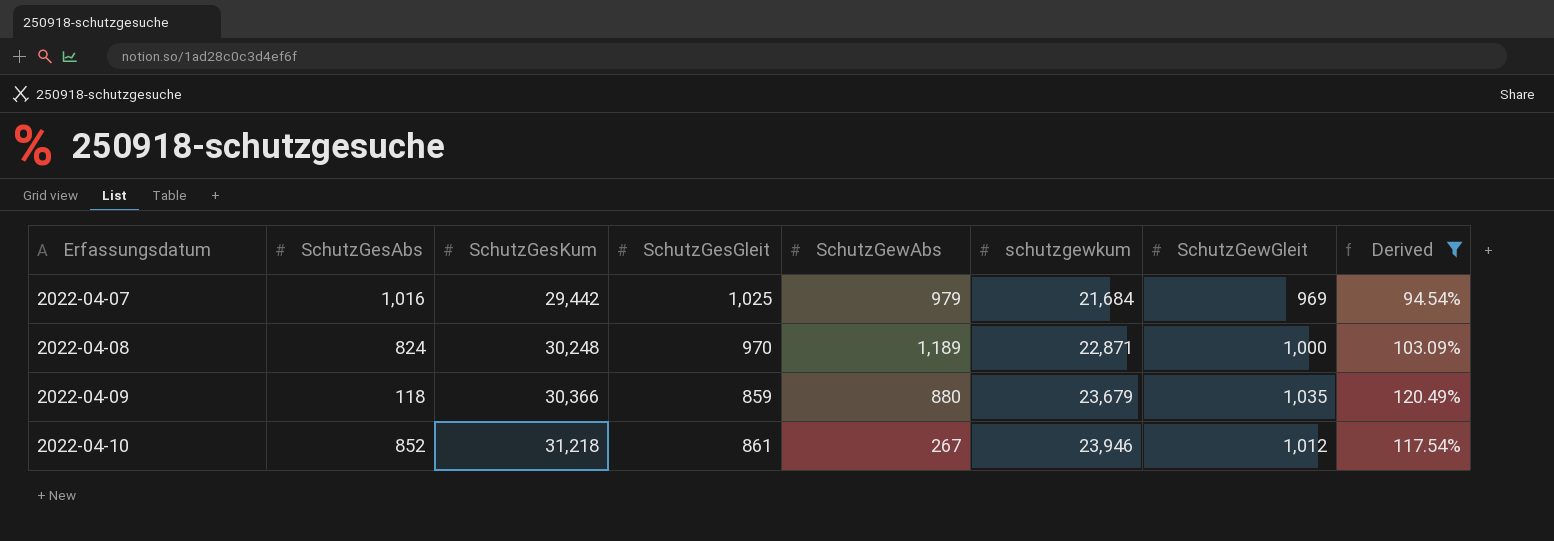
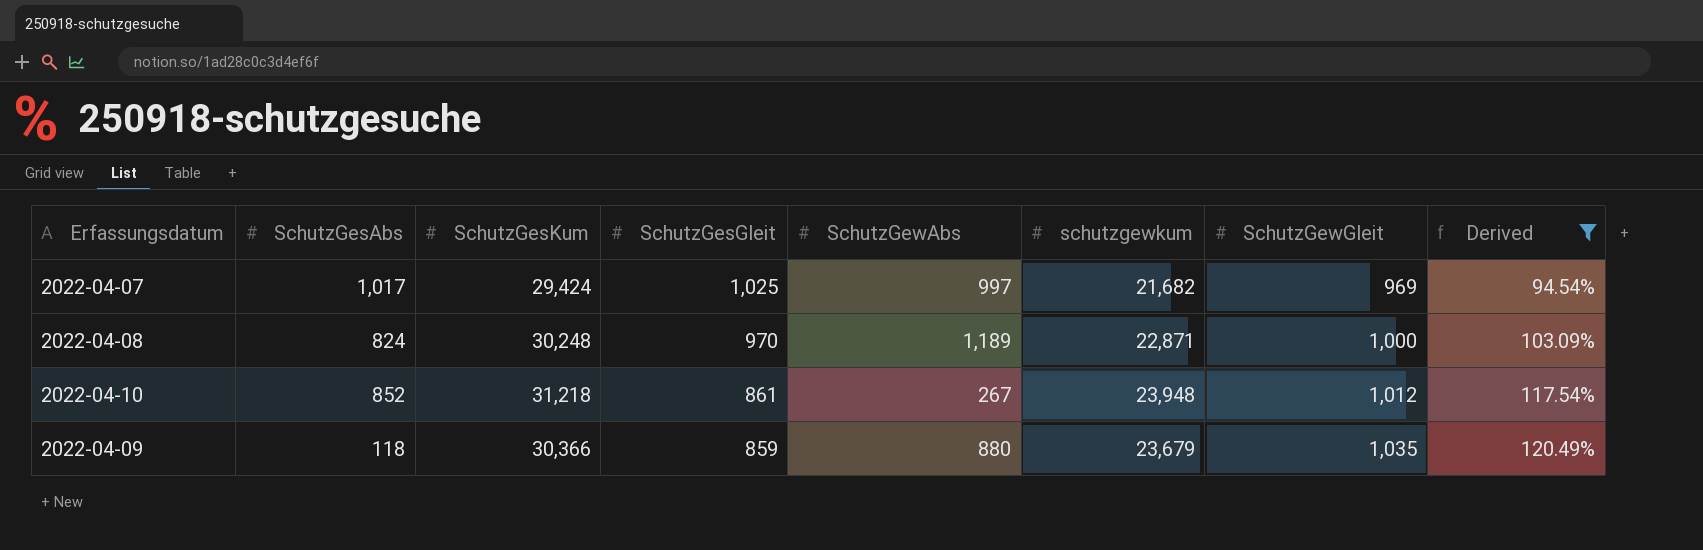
row order: Erfassungsdatum ascending -> SchutzGesGleit descending
2022-04-07 | SchutzGesAbs: 1,016 -> 1,017
2022-04-07 | SchutzGesKum: 29,442 -> 29,424
2022-04-07 | SchutzGewAbs: 979 -> 997
2022-04-07 | schutzgewkum: 21,684 -> 21,682
2022-04-10 | schutzgewkum: 23,946 -> 23,948

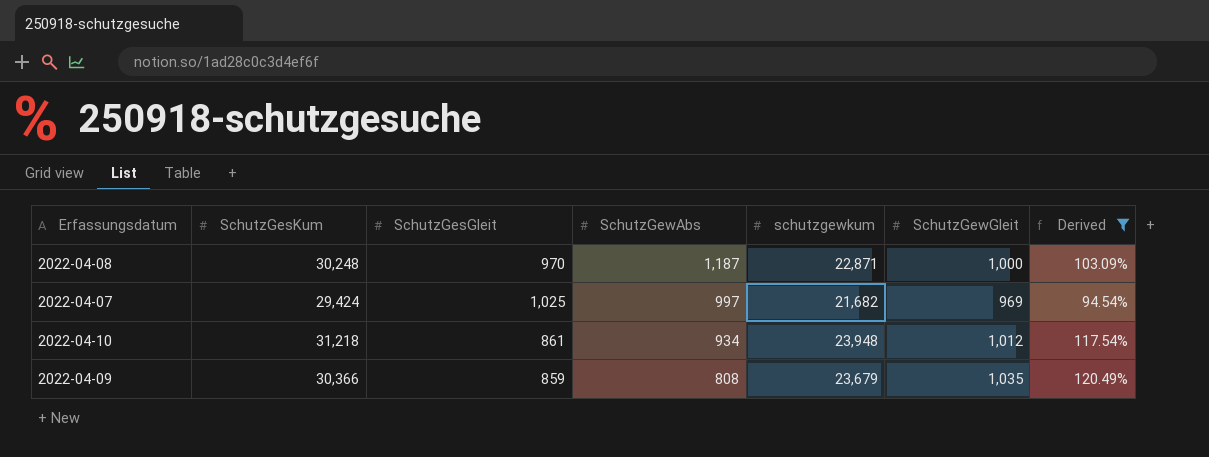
row order: SchutzGesGleit descending -> SchutzGewAbs descending
column SchutzGesAbs | position: 2 -> none
2022-04-08 | SchutzGewAbs: 1,189 -> 1,187
2022-04-10 | SchutzGewAbs: 267 -> 934
2022-04-09 | SchutzGewAbs: 880 -> 808

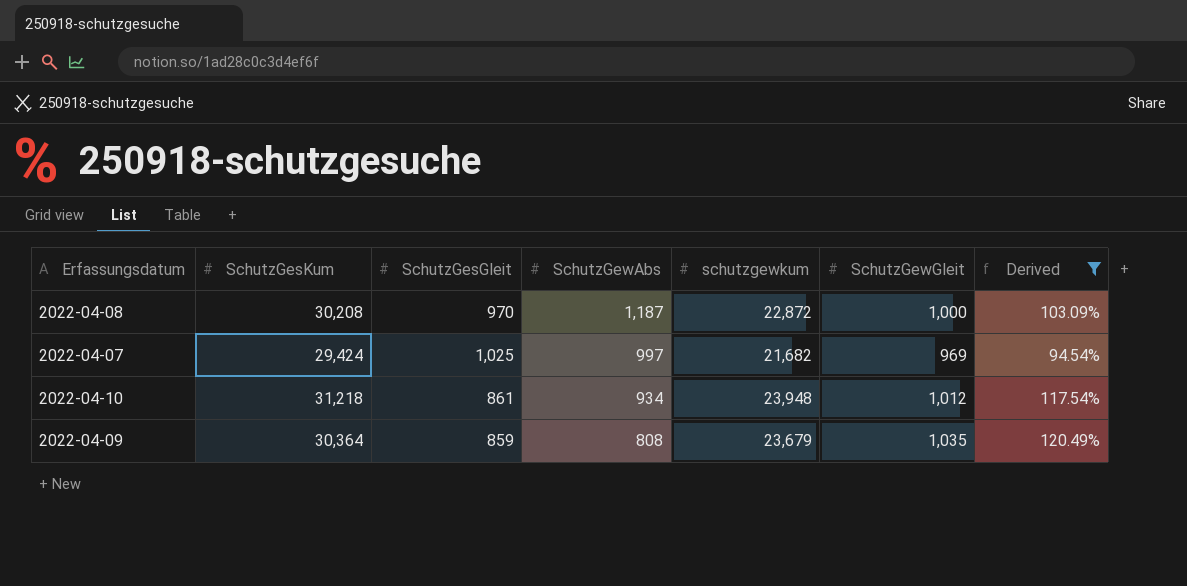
2022-04-08 | SchutzGesKum: 30,248 -> 30,208
2022-04-08 | schutzgewkum: 22,871 -> 22,872
2022-04-09 | SchutzGesKum: 30,366 -> 30,364

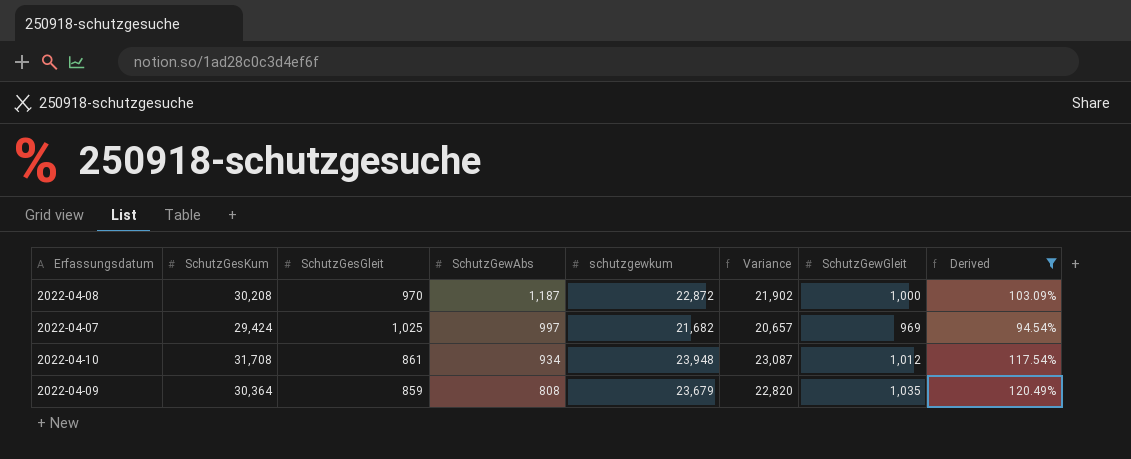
column Variance | formula: none -> [schutzgewkum] - [SchutzGesGleit]
2022-04-10 | SchutzGesKum: 31,218 -> 31,708

